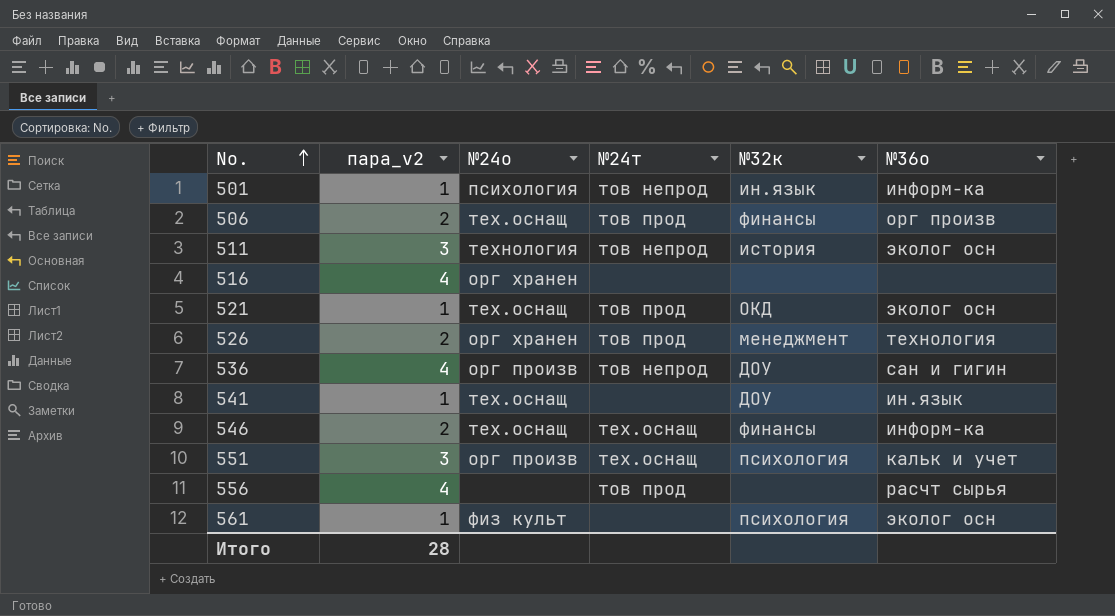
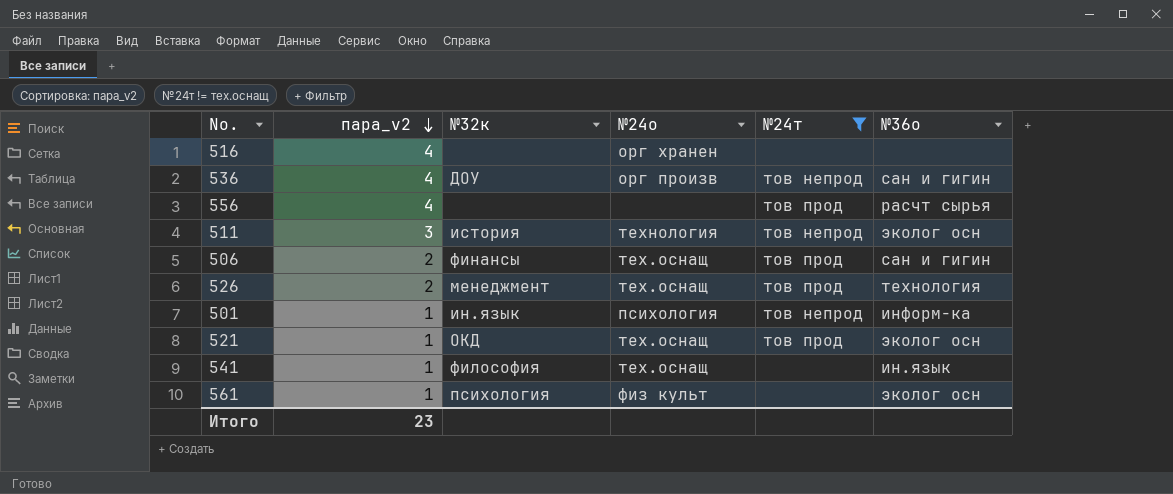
filter: none -> №24т != тех.оснащ
row order: No. ascending -> пара_v2 descending
column №32к | position: 5 -> 3
506 | №36о: орг произв -> сан и гигин
526 | №24о: орг хранен -> тех.оснащ
541 | №32к: ДОУ -> философия
Итого | пара_v2: 28 -> 23

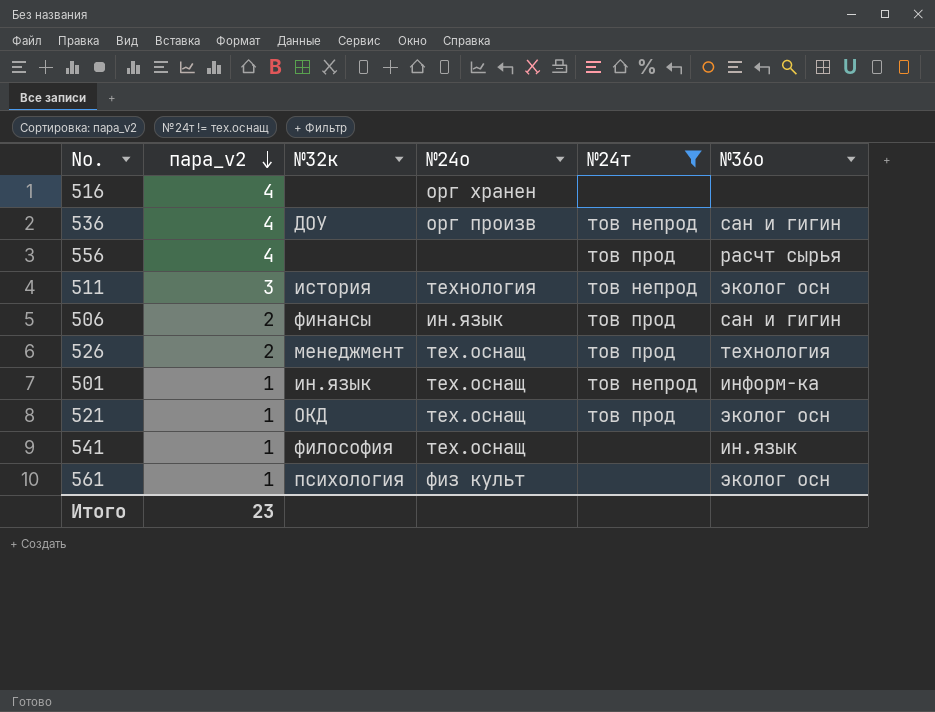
506 | №24о: тех.оснащ -> ин.язык
501 | №24о: психология -> тех.оснащ

